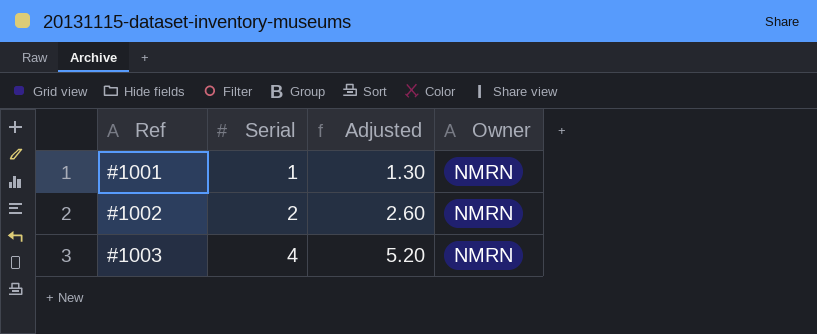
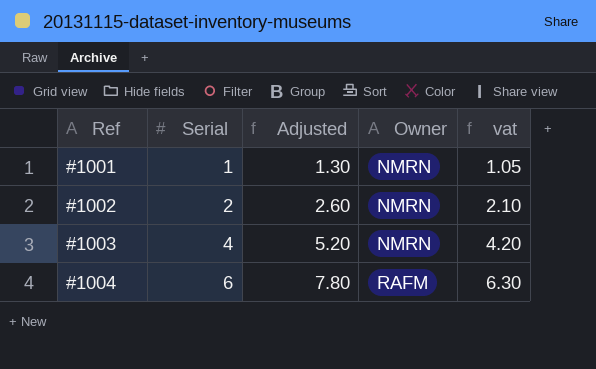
column vat | formula: none -> [Serial] * 1.05
row #1004: none -> 6 | 7.80 | RAFM | 6.30

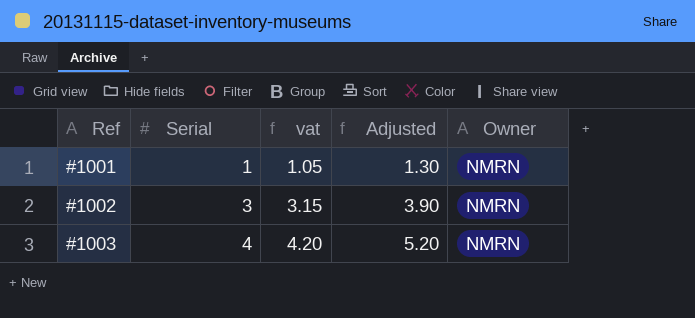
column vat | position: 5 -> 3
row #1004: 6 | 7.80 | RAFM | 6.30 -> none
#1002 | Serial: 2 -> 3
#1002 | vat: 2.10 -> 3.15
#1002 | Adjusted: 2.60 -> 3.90

